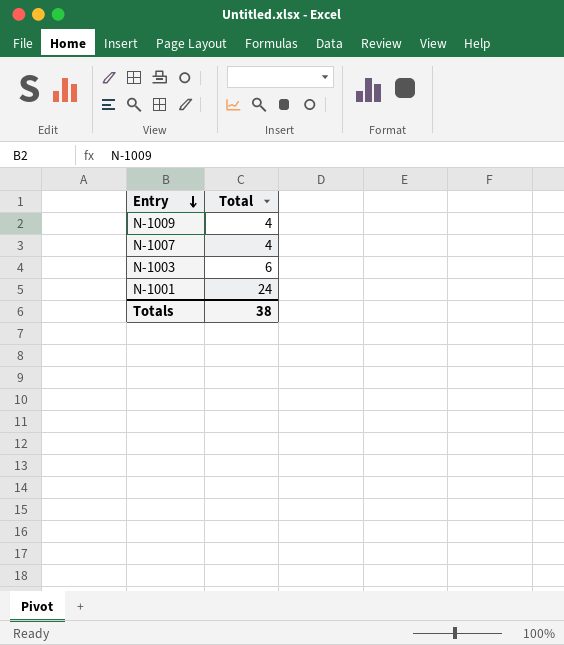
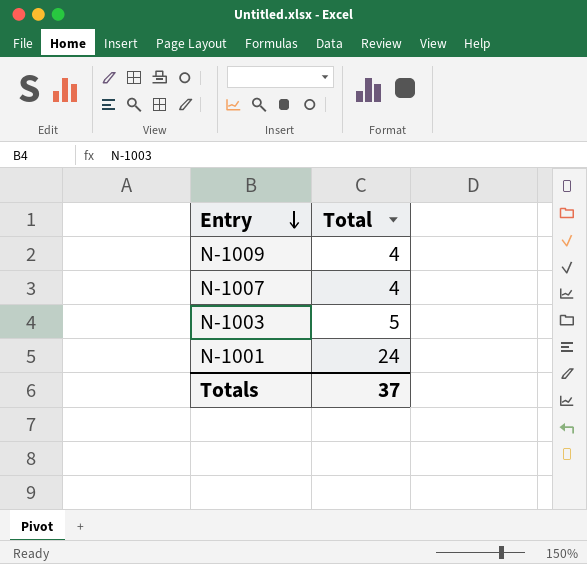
N-1003 | Total: 6 -> 5
Totals | Total: 38 -> 37

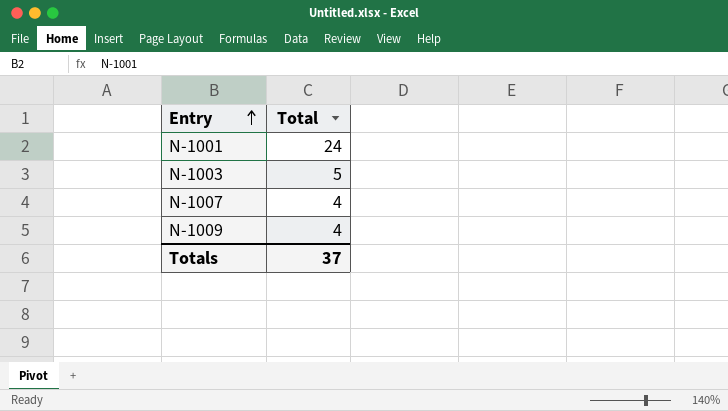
row order: Entry descending -> Entry ascending

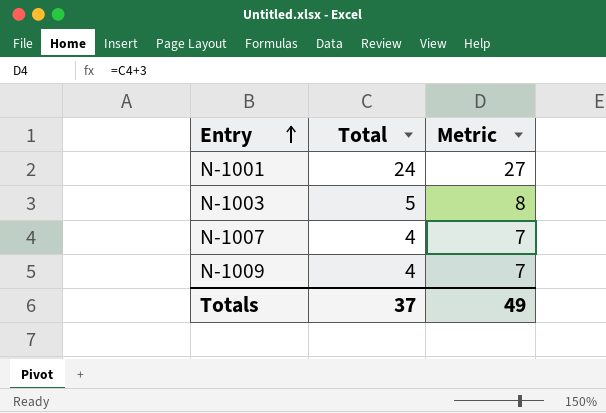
column Metric | formula: none -> [Total] + 3

